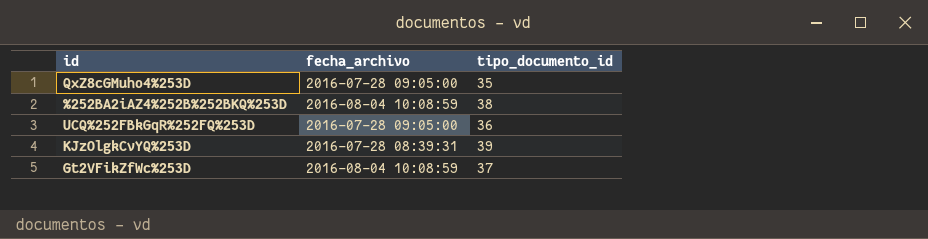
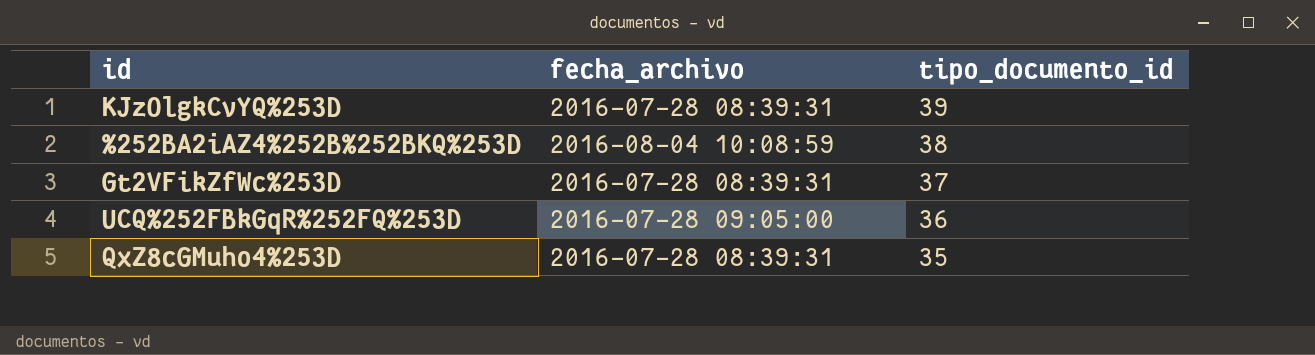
row order: none -> tipo_documento_id descending
Gt2VFikZfWc%253D | fecha_archivo: 2016-08-04 10:08:59 -> 2016-07-28 08:39:31
QxZ8cGMuho4%253D | fecha_archivo: 2016-07-28 09:05:00 -> 2016-07-28 08:39:31

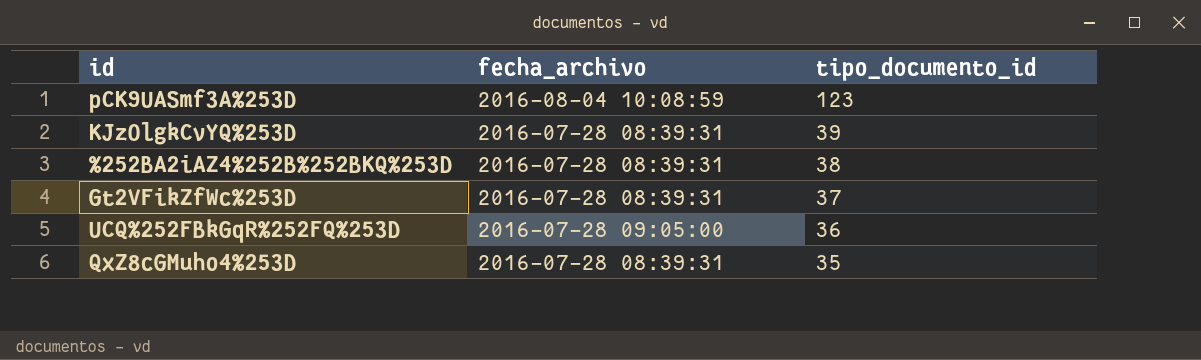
row pCK9UASmf3A%253D: none -> 2016-08-04 10:08:59 | 123
%252BA2iAZ4%252B%252BKQ%253D | fecha_archivo: 2016-08-04 10:08:59 -> 2016-07-28 08:39:31

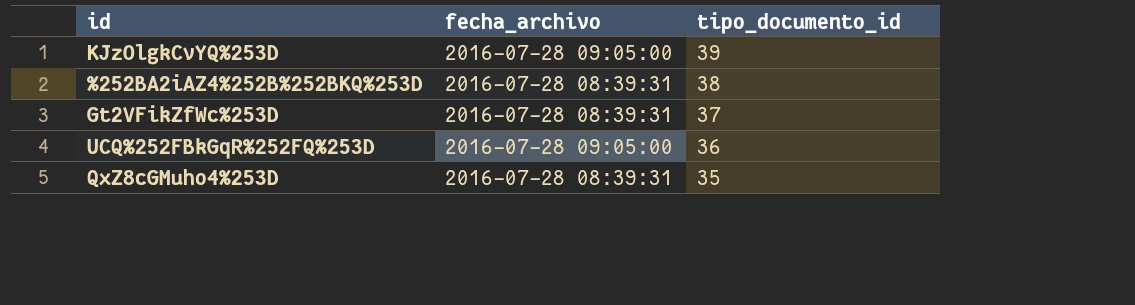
row pCK9UASmf3A%253D: 2016-08-04 10:08:59 | 123 -> none
KJzOlgkCvYQ%253D | fecha_archivo: 2016-07-28 08:39:31 -> 2016-07-28 09:05:00

